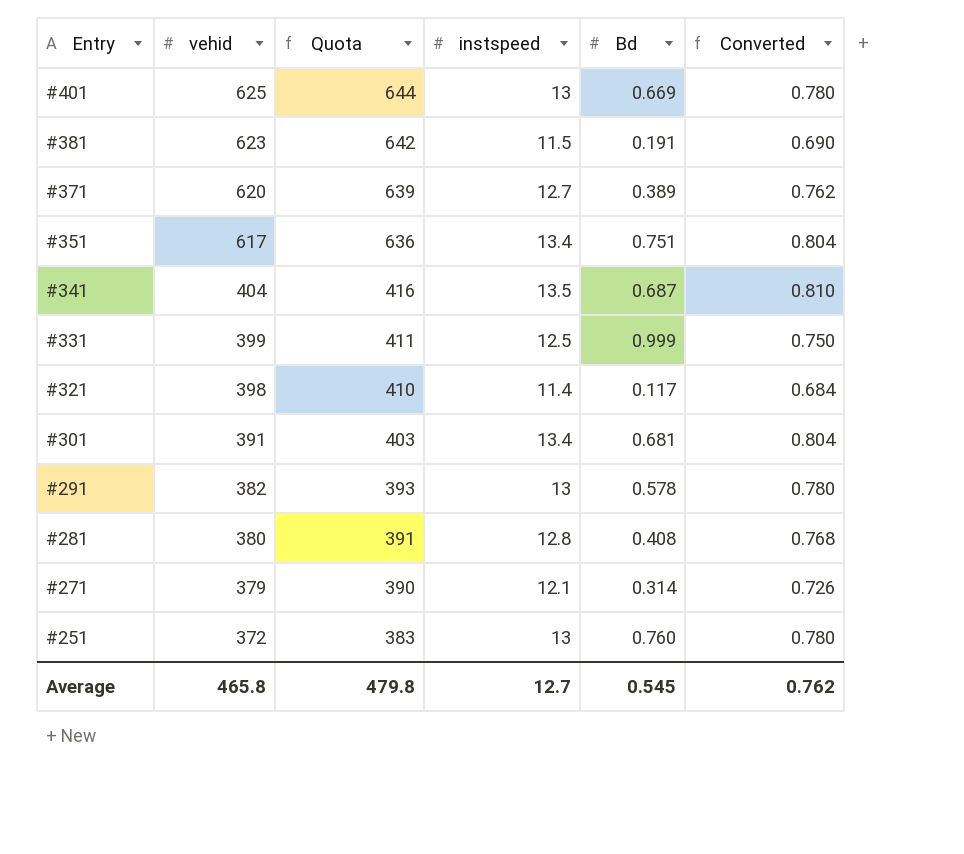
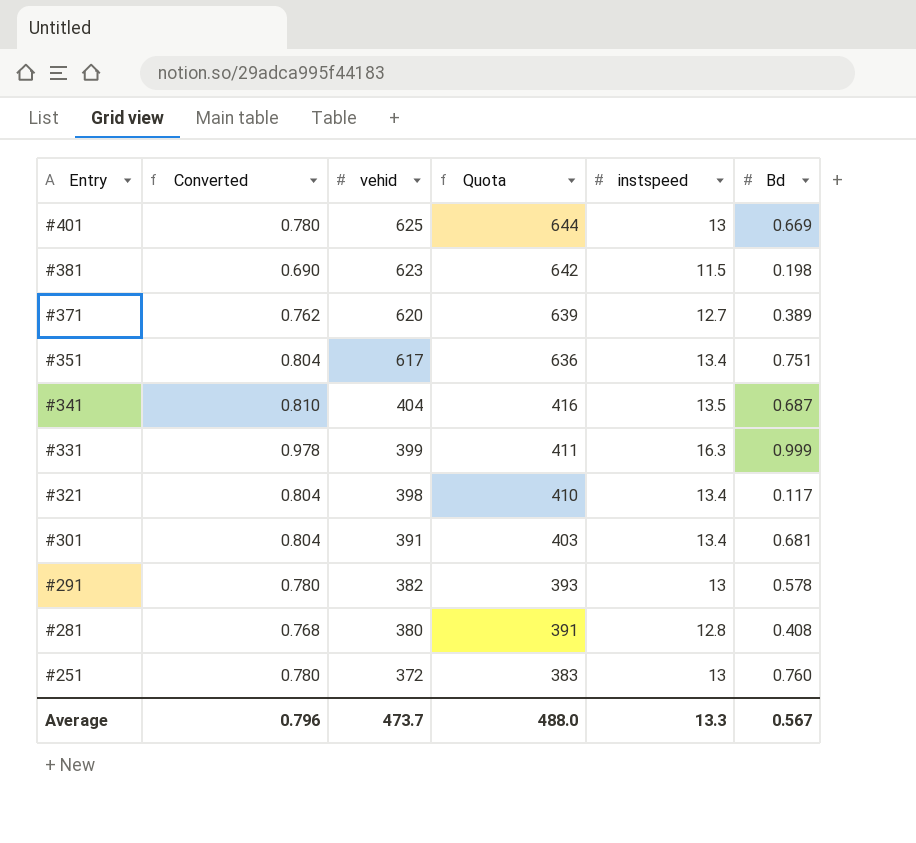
column Converted | position: 6 -> 2
row #271: 379 | 390 | 12.1 | 0.314 | 0.726 -> none
#381 | Bd: 0.191 -> 0.198
#331 | Converted: 0.750 -> 0.978
#331 | instspeed: 12.5 -> 16.3
#321 | Converted: 0.684 -> 0.804
#321 | instspeed: 11.4 -> 13.4
Average | Converted: 0.762 -> 0.796
Average | vehid: 465.8 -> 473.7
Average | Quota: 479.8 -> 488.0
Average | instspeed: 12.7 -> 13.3
Average | Bd: 0.545 -> 0.567

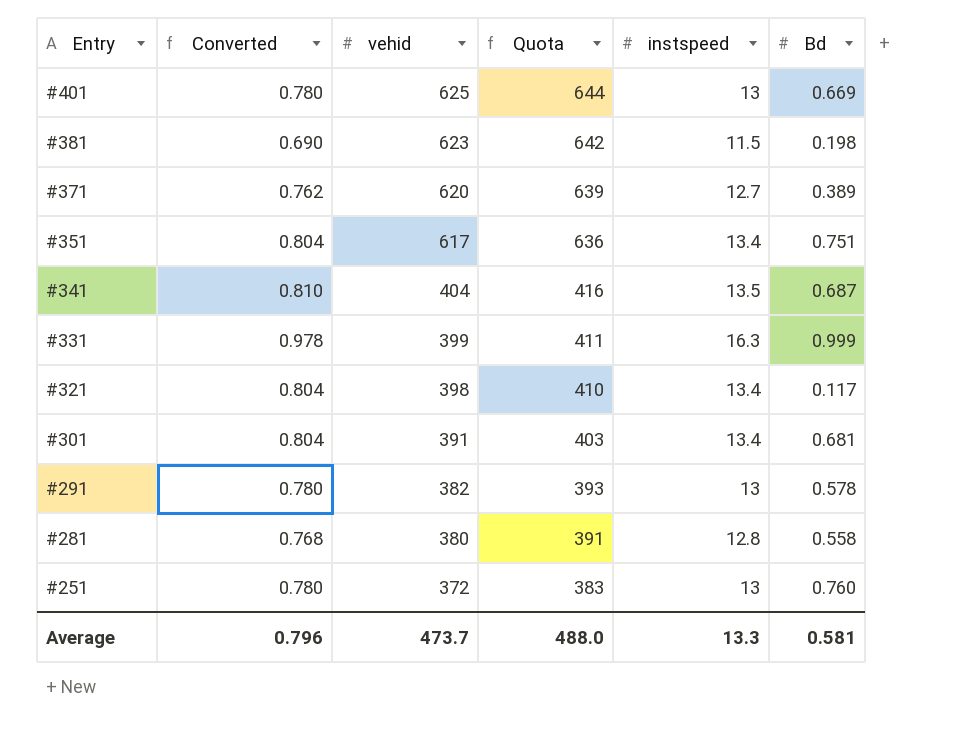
#281 | Bd: 0.408 -> 0.558
Average | Bd: 0.567 -> 0.581

